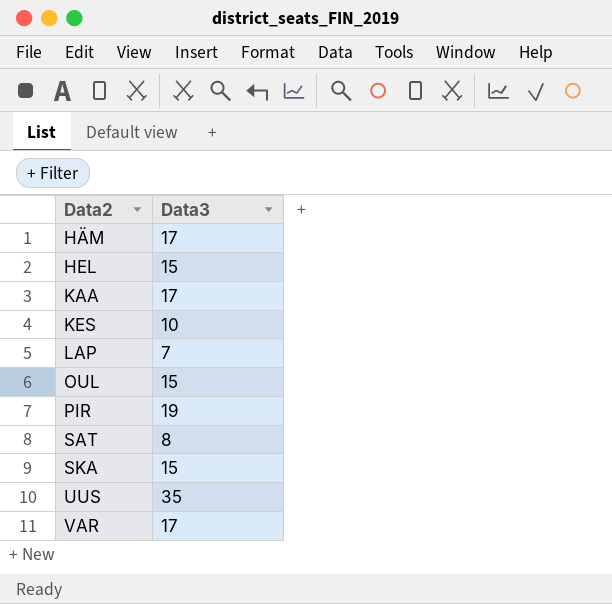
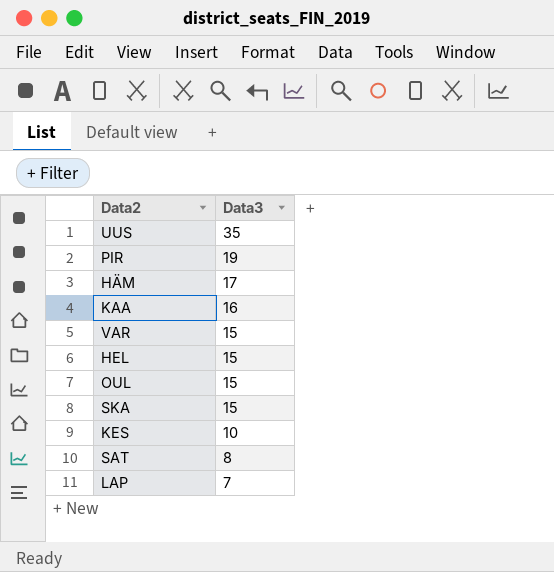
row order: Data2 ascending -> Data3 descending
KAA | Data3: 17 -> 16
VAR | Data3: 17 -> 15

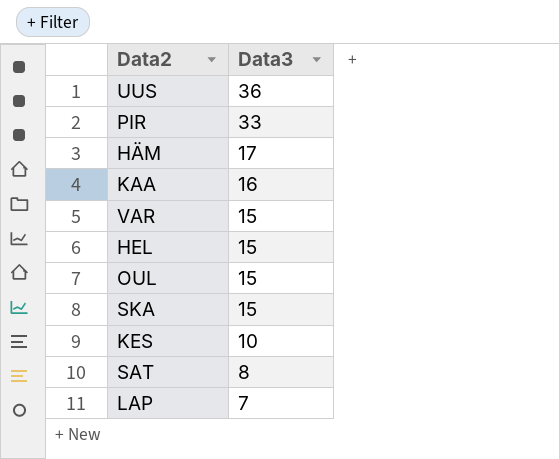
UUS | Data3: 35 -> 36
PIR | Data3: 19 -> 33

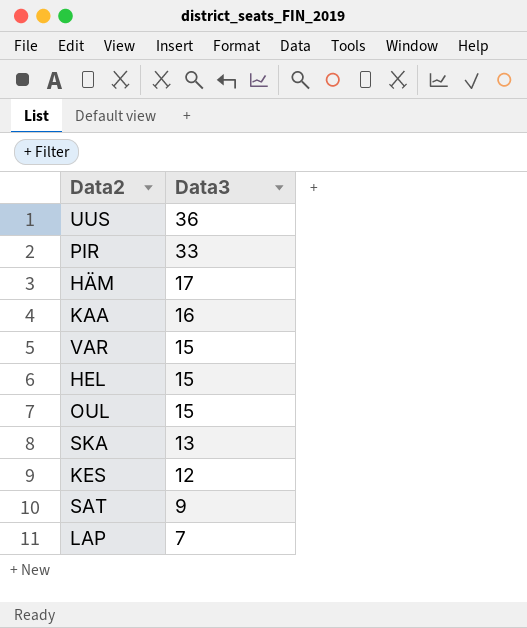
SKA | Data3: 15 -> 13
KES | Data3: 10 -> 12
SAT | Data3: 8 -> 9

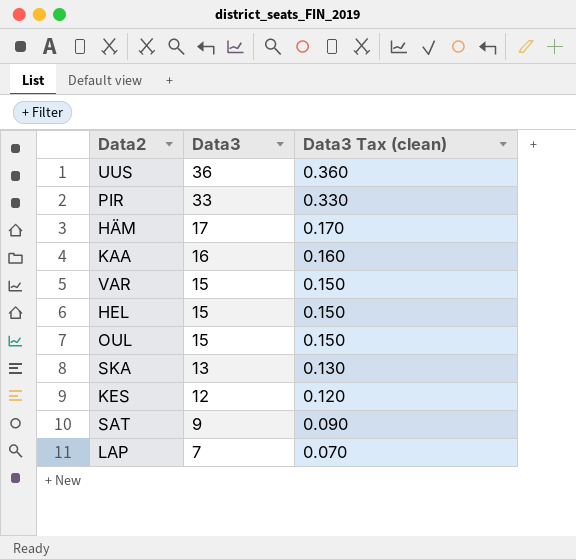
column Data3 Tax (clean) | formula: none -> [Data3] * 0.01

